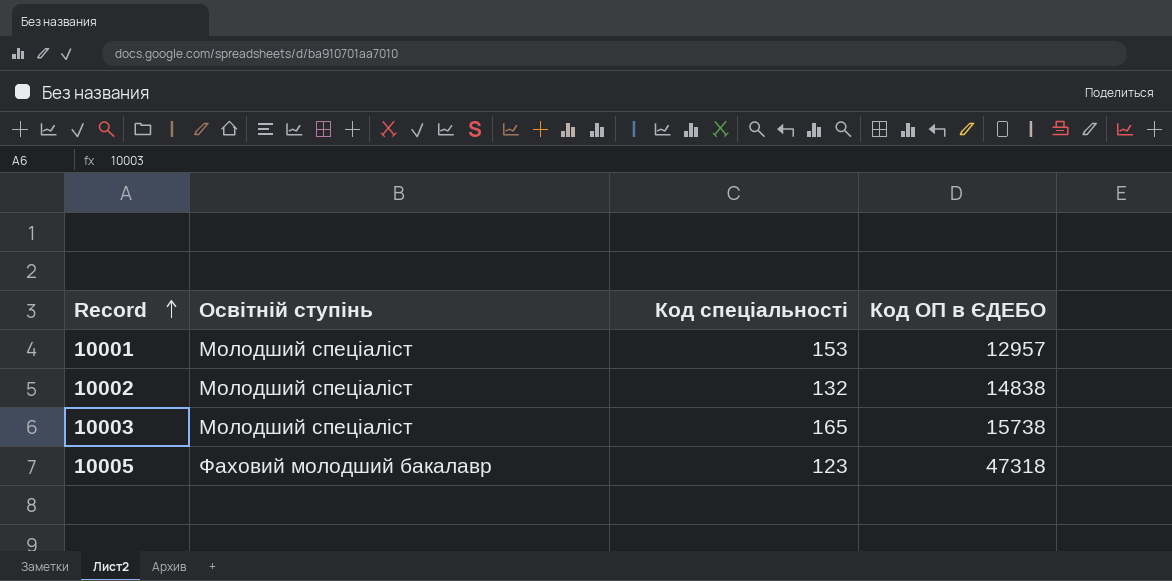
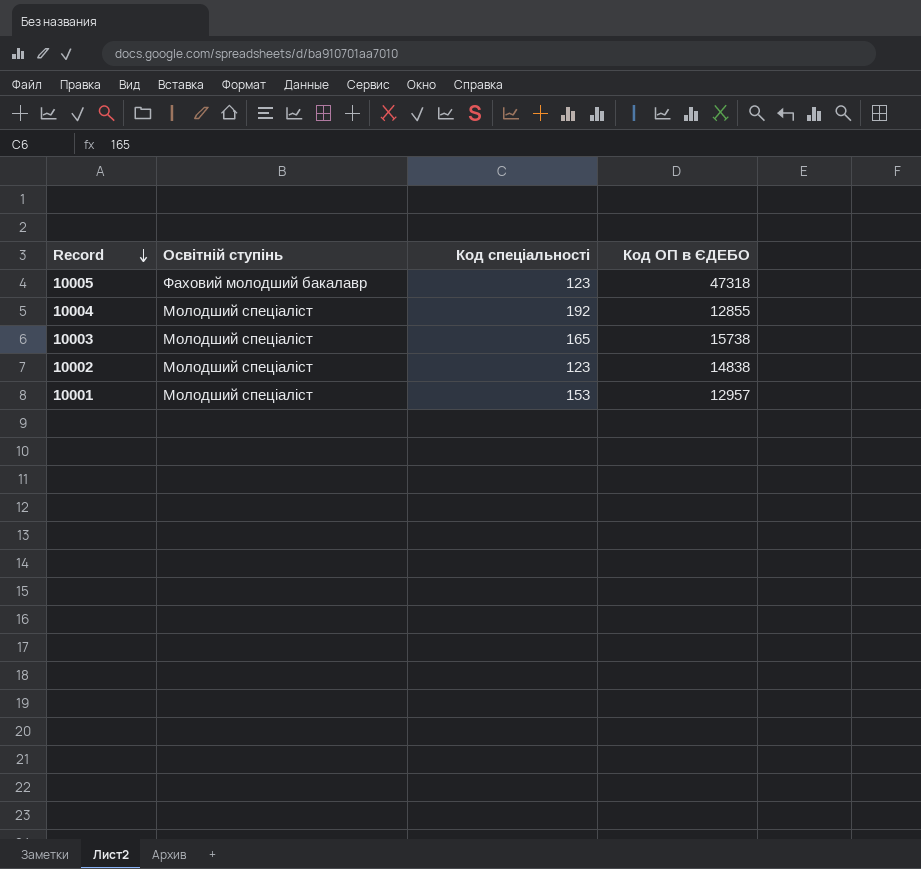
row order: Record ascending -> Record descending
row 10004: none -> Молодший спеціаліст | 192 | 12855
10002 | Код спеціальності: 132 -> 123

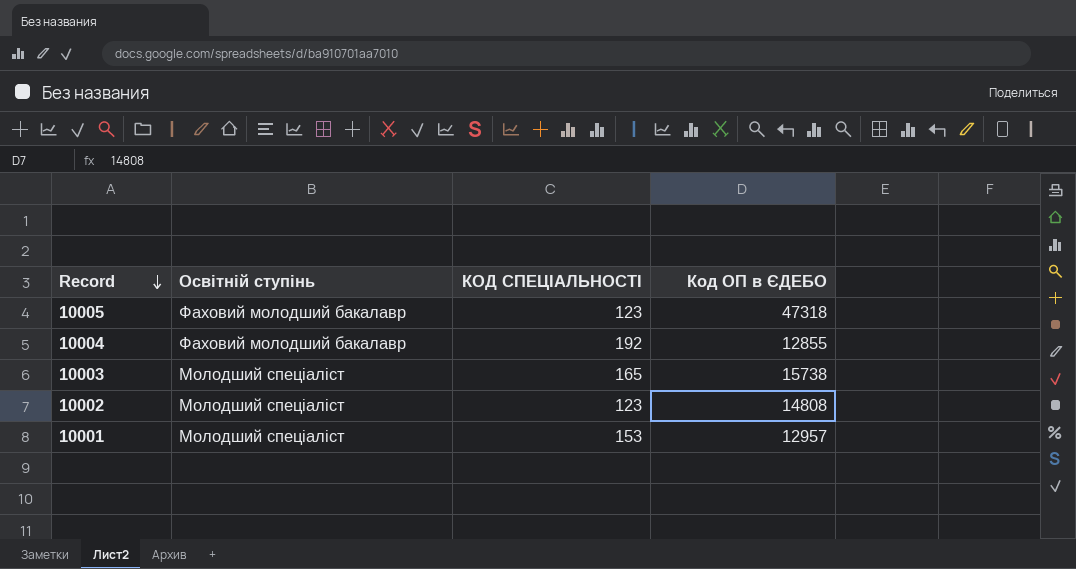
column name: Код спеціальності -> КОД СПЕЦІАЛЬНОСТІ
10004 | Освітній ступінь: Молодший спеціаліст -> Фаховий молодший бакалавр
10002 | Код ОП в ЄДЕБО: 14838 -> 14808

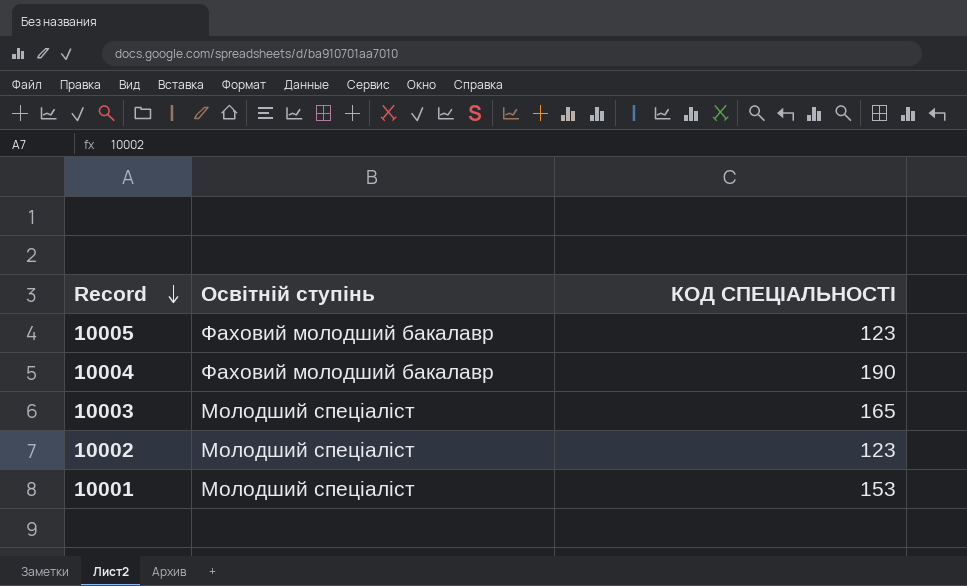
column Код ОП в ЄДЕБО | position: 4 -> none
10004 | КОД СПЕЦІАЛЬНОСТІ: 192 -> 190

